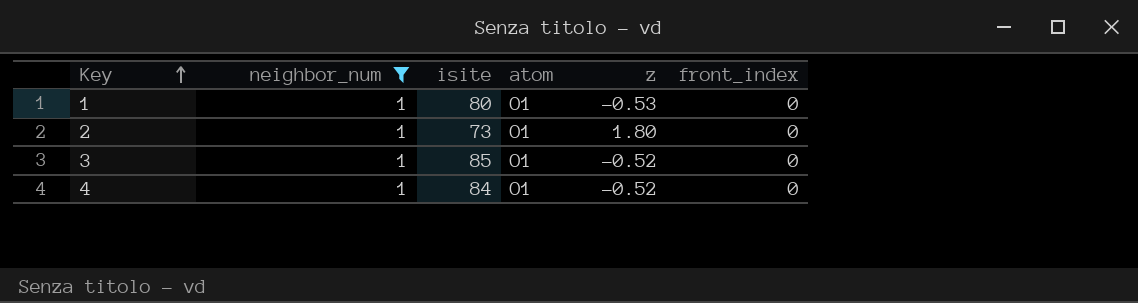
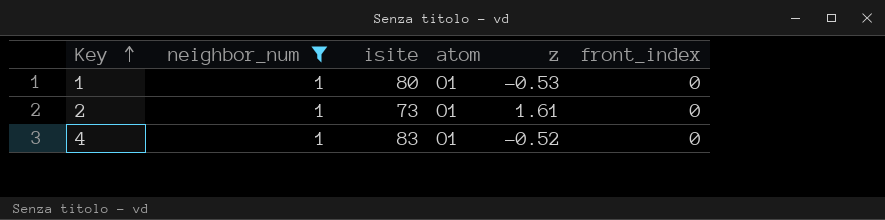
row 3: 1 | 85 | O1 | -0.52 | 0 -> none
2 | z: 1.80 -> 1.61
4 | isite: 84 -> 83

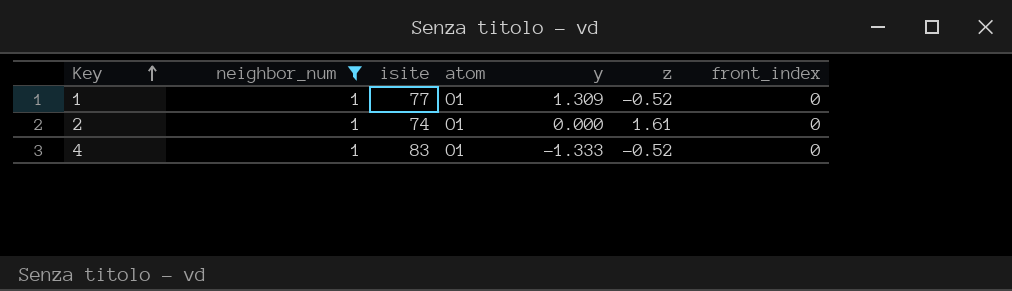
column y | position: none -> 5
1 | isite: 80 -> 77
1 | z: -0.53 -> -0.52
2 | isite: 73 -> 74

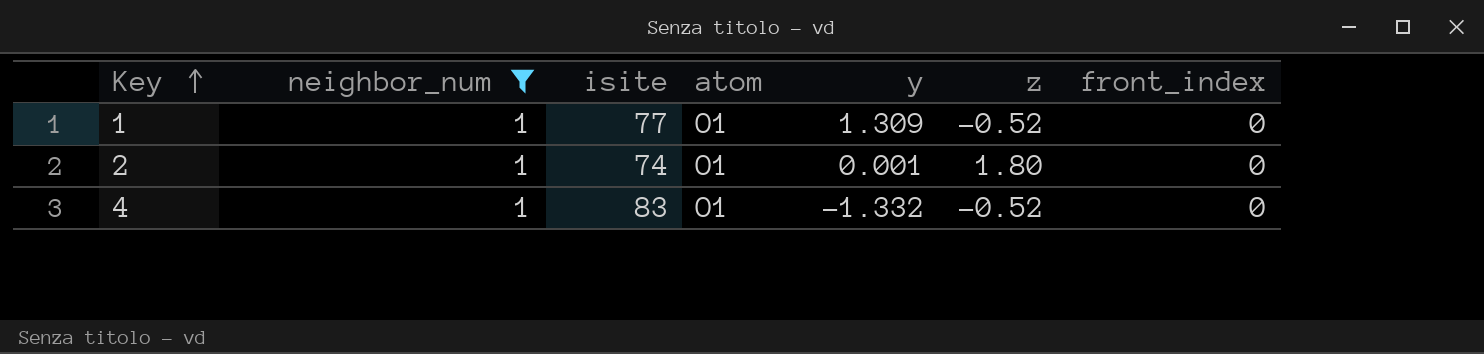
2 | y: 0.000 -> 0.001
2 | z: 1.61 -> 1.80
4 | y: -1.333 -> -1.332

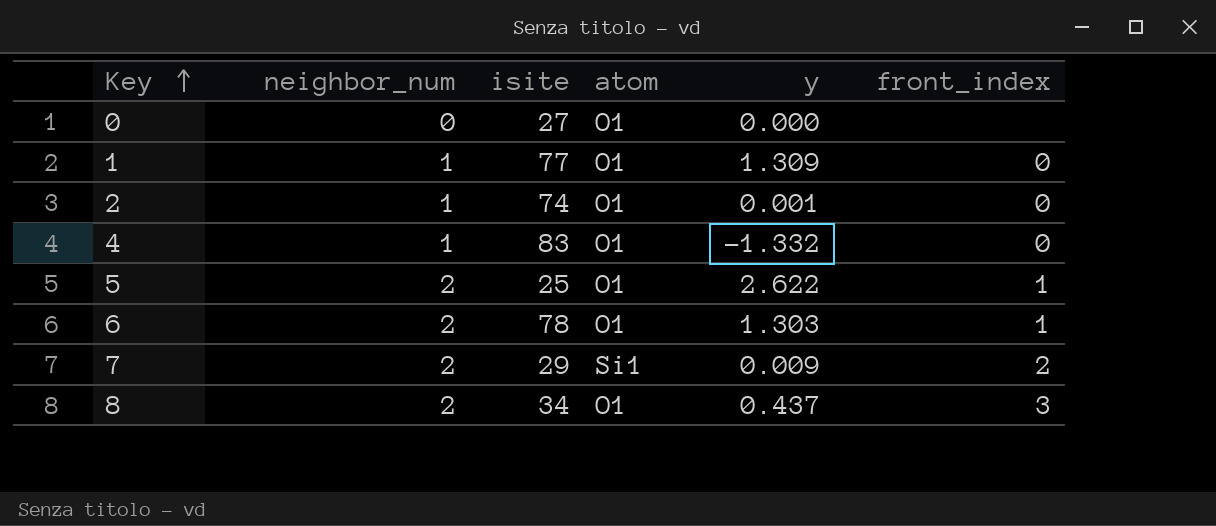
filter: neighbor_num = 1 -> none
column z | position: 6 -> none

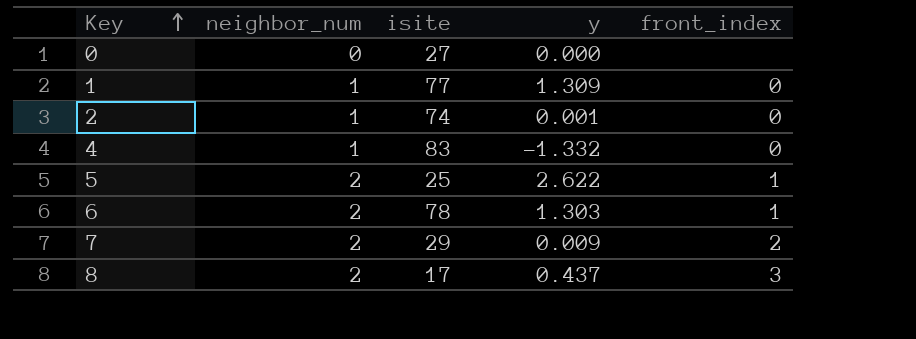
column atom | position: 4 -> none
8 | isite: 34 -> 17

